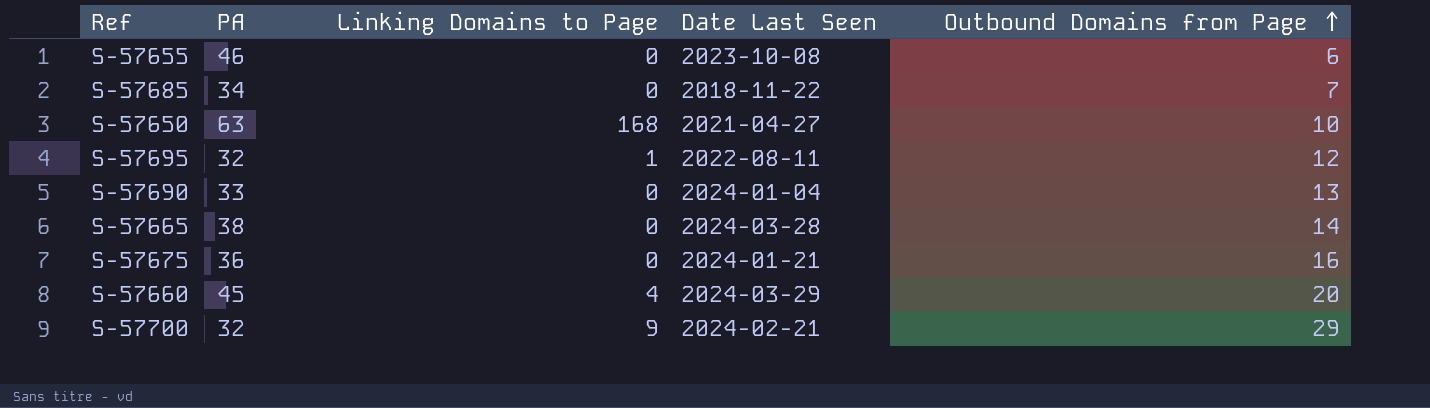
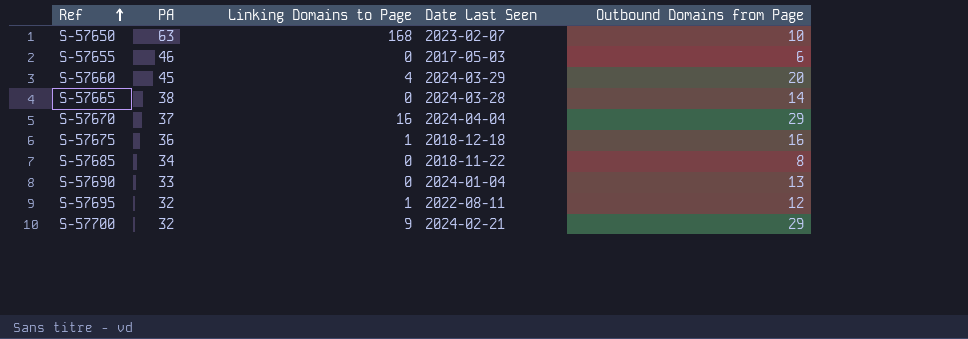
row order: Outbound Domains from Page ascending -> Ref ascending
S-57650 | Date Last Seen: 2021-04-27 -> 2023-02-07
S-57655 | Date Last Seen: 2023-10-08 -> 2017-05-03
row S-57670: none -> 37 | 16 | 2024-04-04 | 29
S-57675 | Linking Domains to Page: 0 -> 1
S-57675 | Date Last Seen: 2024-01-21 -> 2018-12-18
S-57685 | Outbound Domains from Page: 7 -> 8

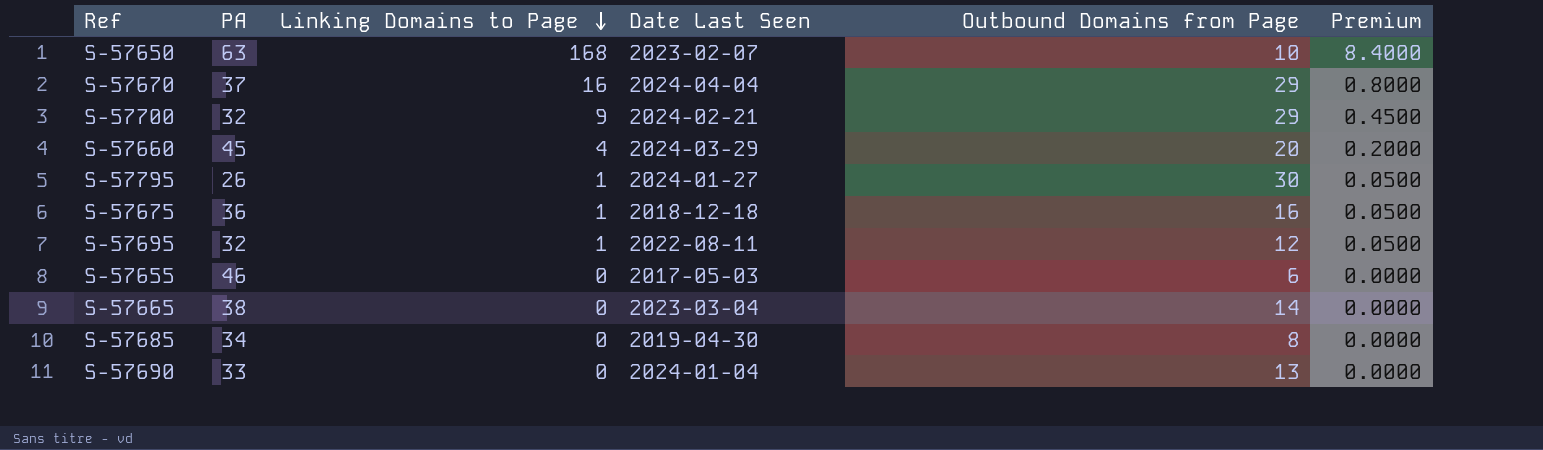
row order: Ref ascending -> Linking Domains to Page descending
column Premium | formula: none -> [Linking Domains to Page] * 0.05
row S-57795: none -> 26 | 1 | 2024-01-27 | 30 | 0.0500
S-57665 | Date Last Seen: 2024-03-28 -> 2023-03-04
S-57685 | Date Last Seen: 2018-11-22 -> 2019-04-30

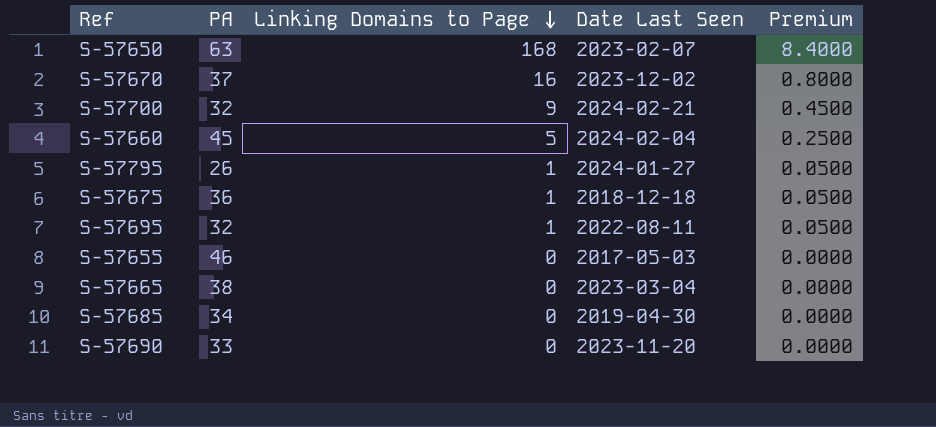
column Outbound Domains from Page | position: 5 -> none
S-57670 | Date Last Seen: 2024-04-04 -> 2023-12-02
S-57660 | Linking Domains to Page: 4 -> 5
S-57660 | Date Last Seen: 2024-03-29 -> 2024-02-04
S-57660 | Premium: 0.2000 -> 0.2500
S-57690 | Date Last Seen: 2024-01-04 -> 2023-11-20

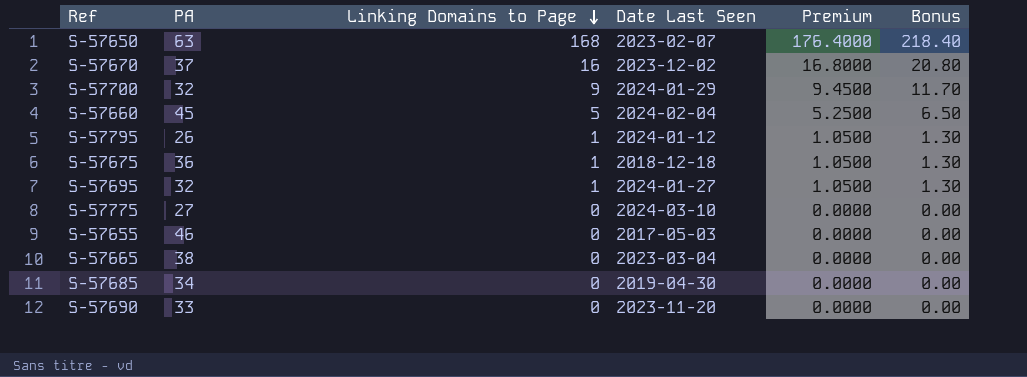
column Premium | formula: [Linking Domains to Page] * 0.05 -> [Linking Domains to Page] * 1.05
column Bonus | formula: none -> [Linking Domains to Page] * 1.3
S-57700 | Date Last Seen: 2024-02-21 -> 2024-01-29
S-57795 | Date Last Seen: 2024-01-27 -> 2024-01-12
S-57695 | Date Last Seen: 2022-08-11 -> 2024-01-27
row S-57775: none -> 27 | 0 | 2024-03-10 | 0.0000 | 0.00

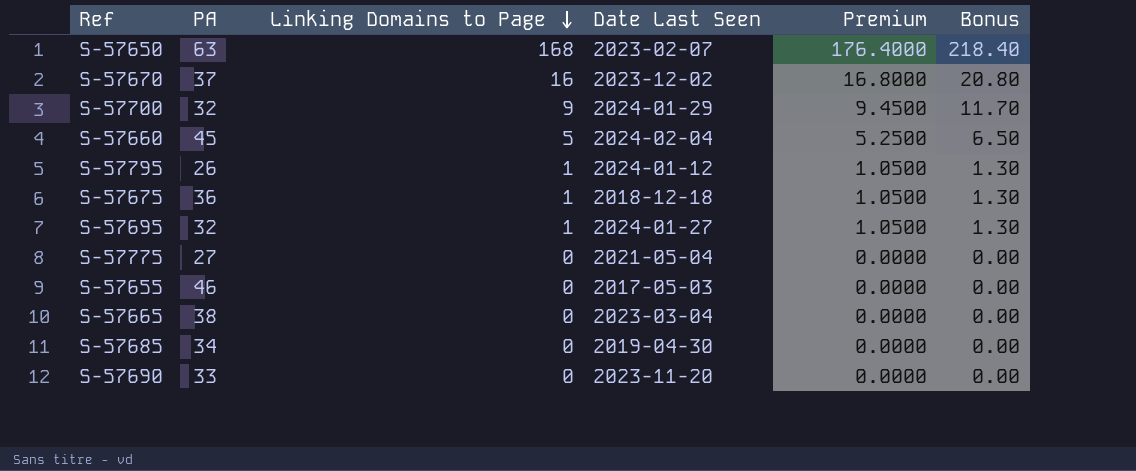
S-57775 | Date Last Seen: 2024-03-10 -> 2021-05-04

